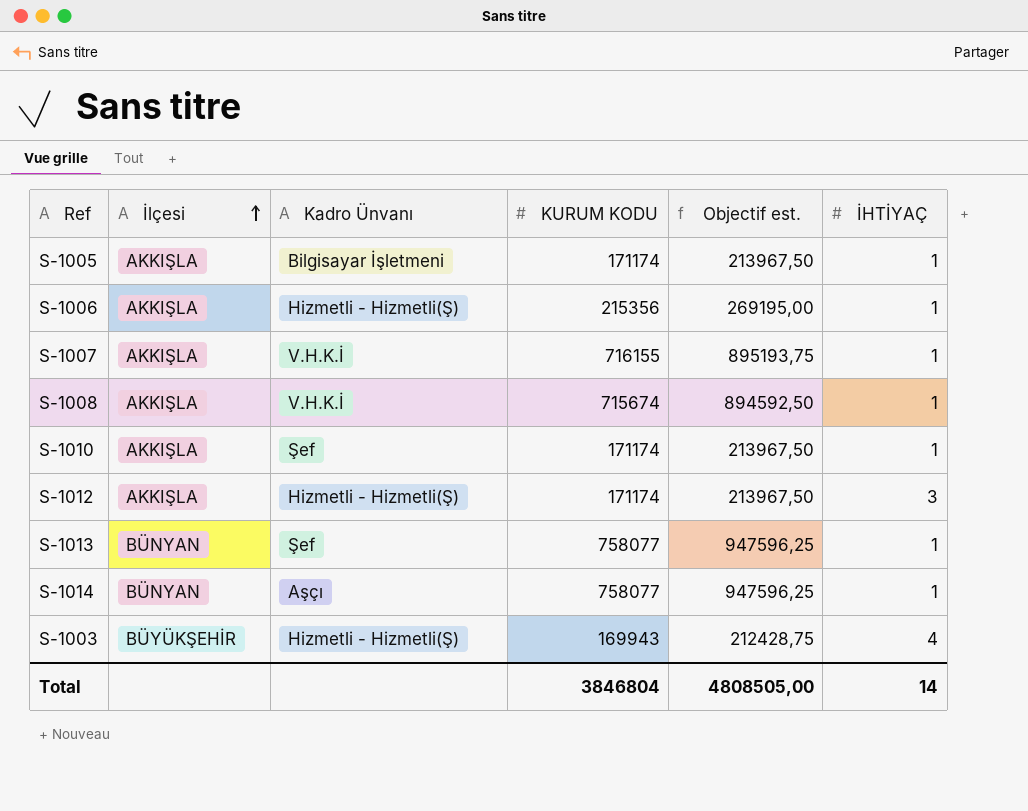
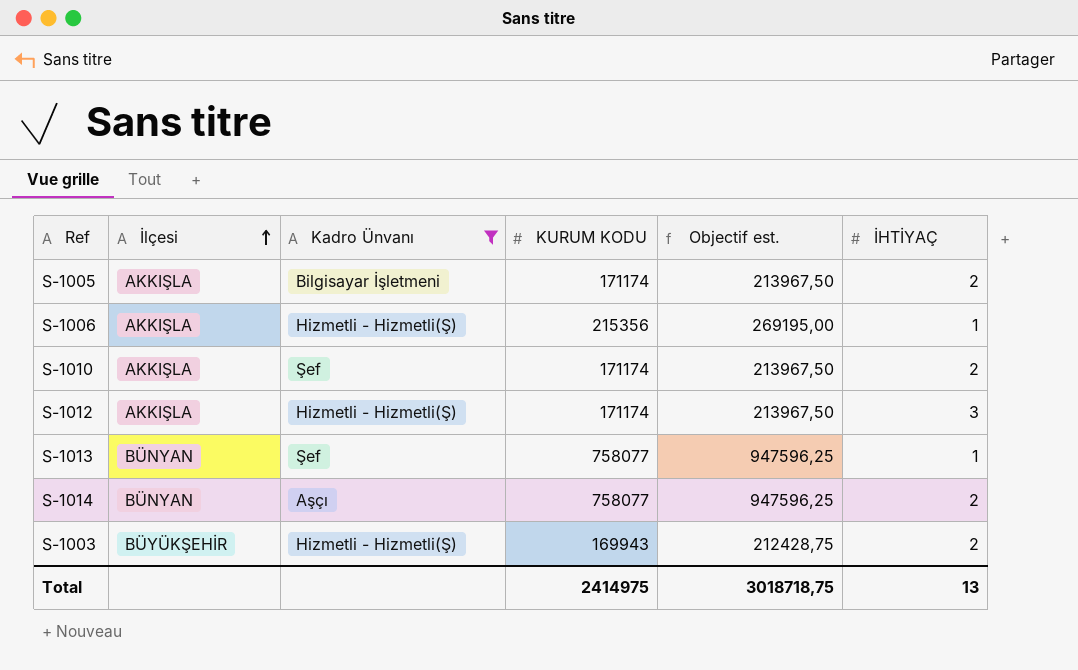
filter: none -> Kadro Ünvanı != V.H.K.İ
S-1005 | İHTİYAÇ: 1 -> 2
S-1010 | İHTİYAÇ: 1 -> 2
S-1014 | İHTİYAÇ: 1 -> 2
S-1003 | İHTİYAÇ: 4 -> 2
Total | KURUM KODU: 3846804 -> 2414975
Total | Objectif est.: 4808505,00 -> 3018718,75
Total | İHTİYAÇ: 14 -> 13

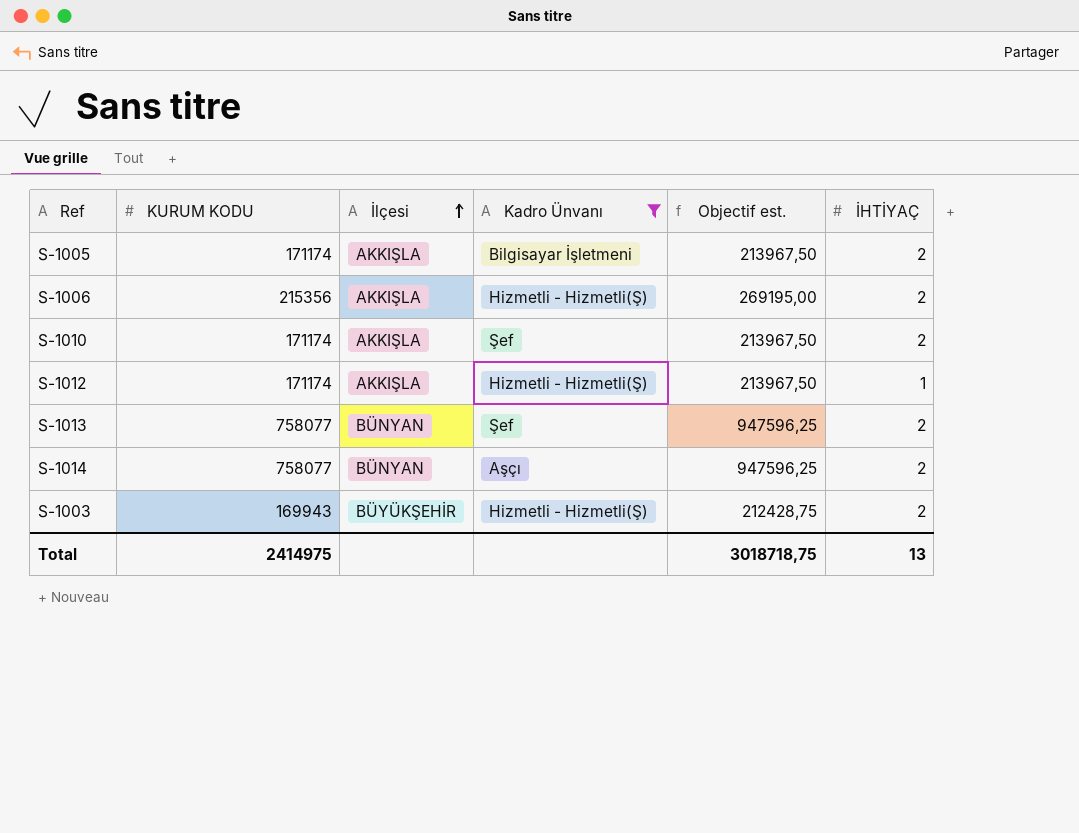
column KURUM KODU | position: 4 -> 2
S-1006 | İHTİYAÇ: 1 -> 2
S-1012 | İHTİYAÇ: 3 -> 1
S-1013 | İHTİYAÇ: 1 -> 2

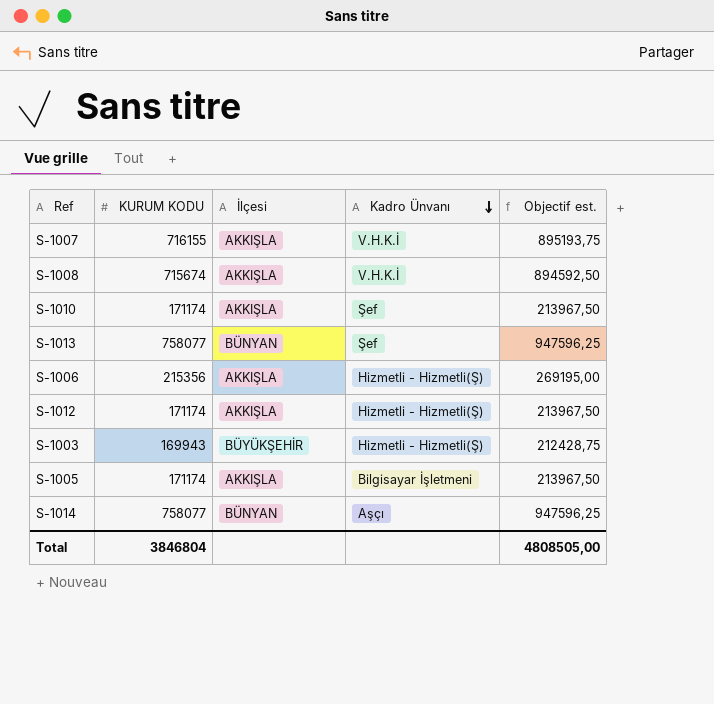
filter: Kadro Ünvanı != V.H.K.İ -> none
row order: İlçesi ascending -> Kadro Ünvanı descending
column İHTİYAÇ | position: 6 -> none
Total | KURUM KODU: 2414975 -> 3846804
Total | Objectif est.: 3018718,75 -> 4808505,00

